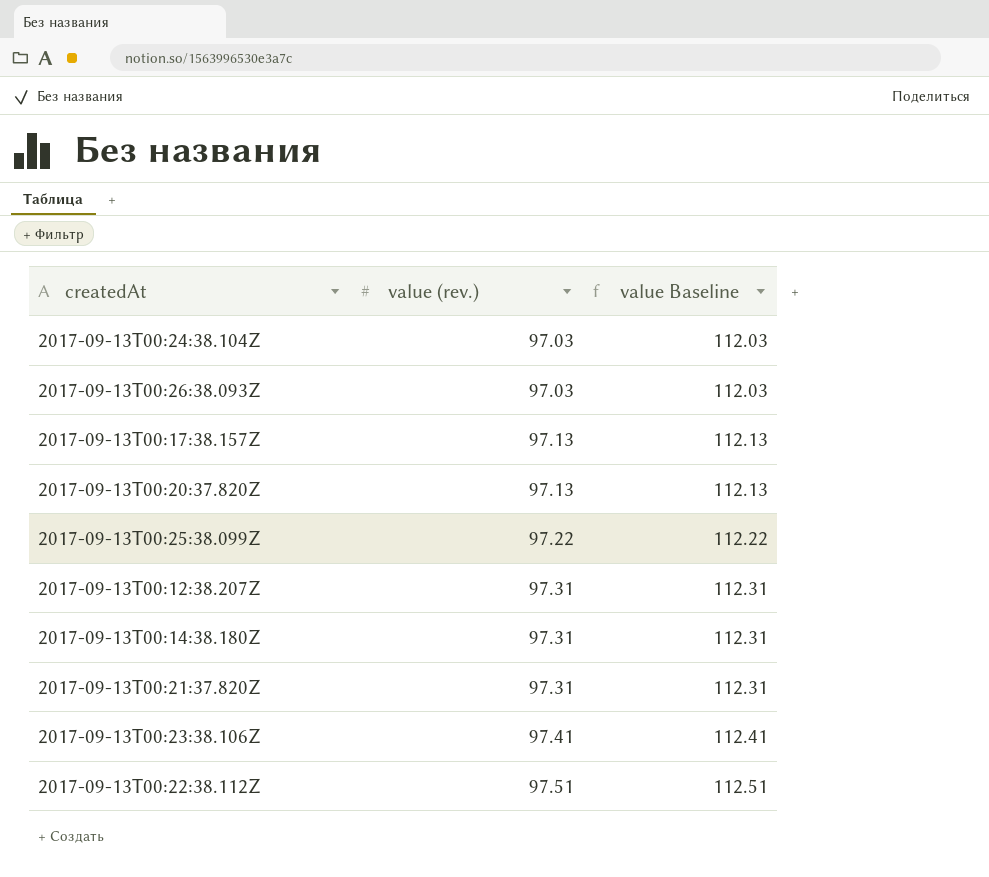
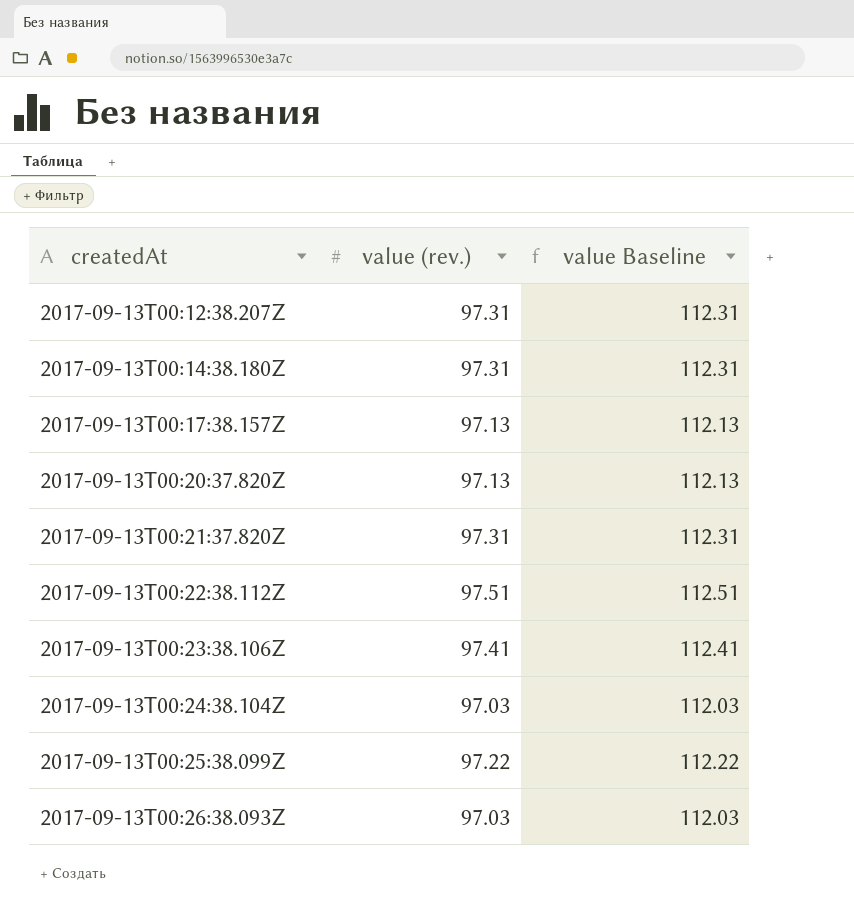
row order: value (rev.) ascending -> createdAt ascending

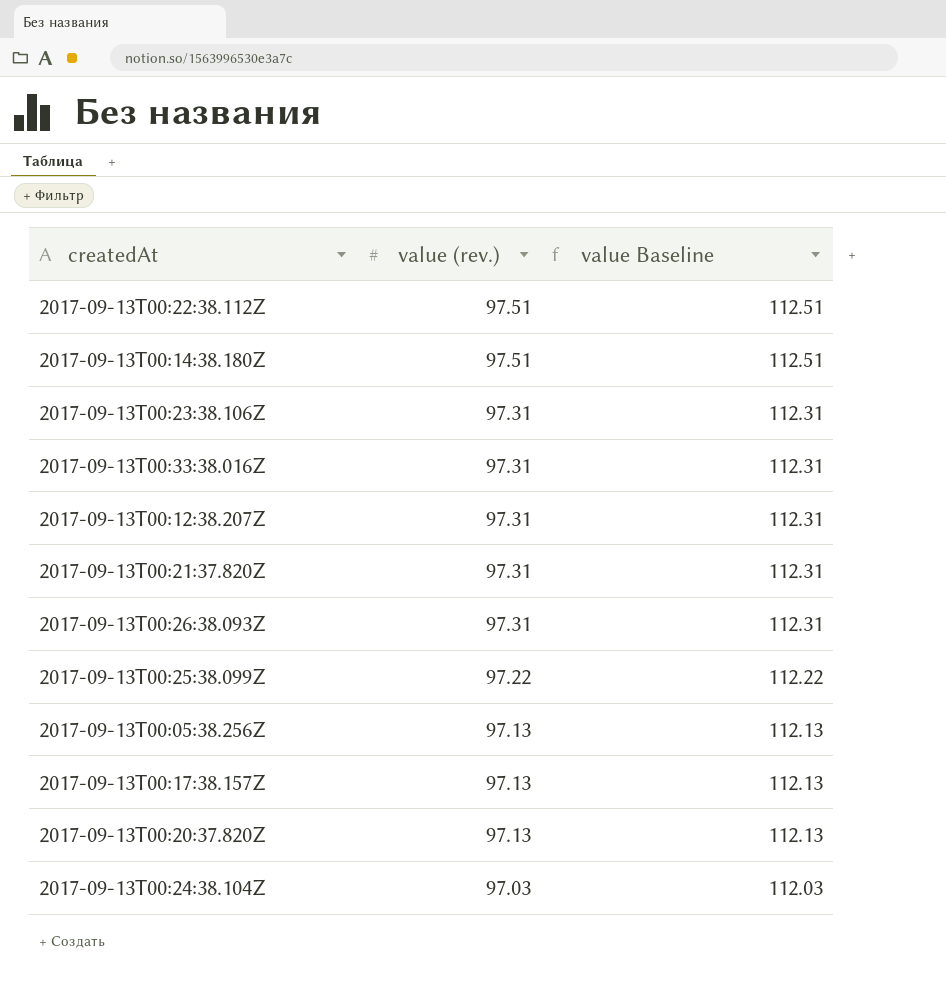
row order: createdAt ascending -> value (rev.) descending
2017-09-13T00:14:38.180Z | value (rev.): 97.31 -> 97.51
2017-09-13T00:14:38.180Z | value Baseline: 112.31 -> 112.51
2017-09-13T00:23:38.106Z | value (rev.): 97.41 -> 97.31
2017-09-13T00:23:38.106Z | value Baseline: 112.41 -> 112.31
row 2017-09-13T00:33:38.016Z: none -> 97.31 | 112.31
2017-09-13T00:26:38.093Z | value (rev.): 97.03 -> 97.31
2017-09-13T00:26:38.093Z | value Baseline: 112.03 -> 112.31
row 2017-09-13T00:05:38.256Z: none -> 97.13 | 112.13

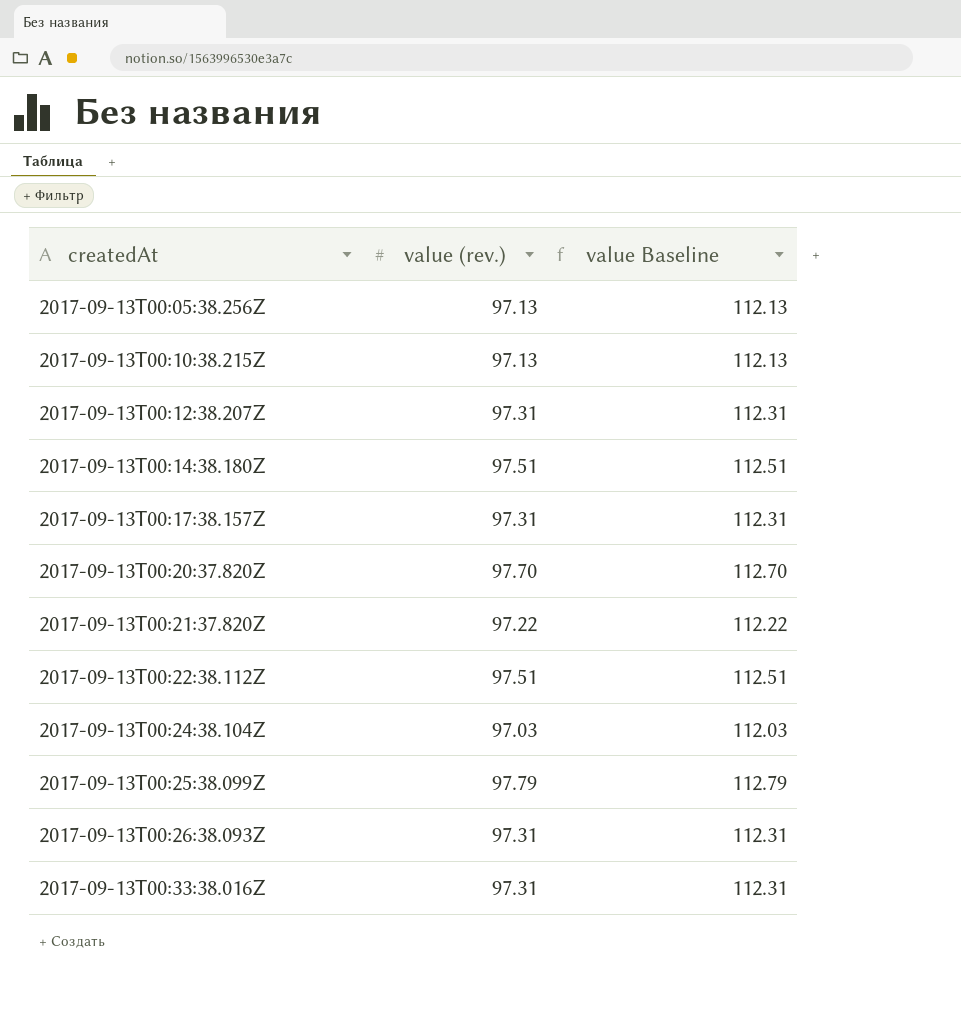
row order: value (rev.) descending -> createdAt ascending
row 2017-09-13T00:23:38.106Z: 97.31 | 112.31 -> none
row 2017-09-13T00:10:38.215Z: none -> 97.13 | 112.13
2017-09-13T00:17:38.157Z | value (rev.): 97.13 -> 97.31
2017-09-13T00:17:38.157Z | value Baseline: 112.13 -> 112.31
2017-09-13T00:20:37.820Z | value (rev.): 97.13 -> 97.70
2017-09-13T00:20:37.820Z | value Baseline: 112.13 -> 112.70
2017-09-13T00:21:37.820Z | value (rev.): 97.31 -> 97.22
2017-09-13T00:21:37.820Z | value Baseline: 112.31 -> 112.22
2017-09-13T00:25:38.099Z | value (rev.): 97.22 -> 97.79
2017-09-13T00:25:38.099Z | value Baseline: 112.22 -> 112.79

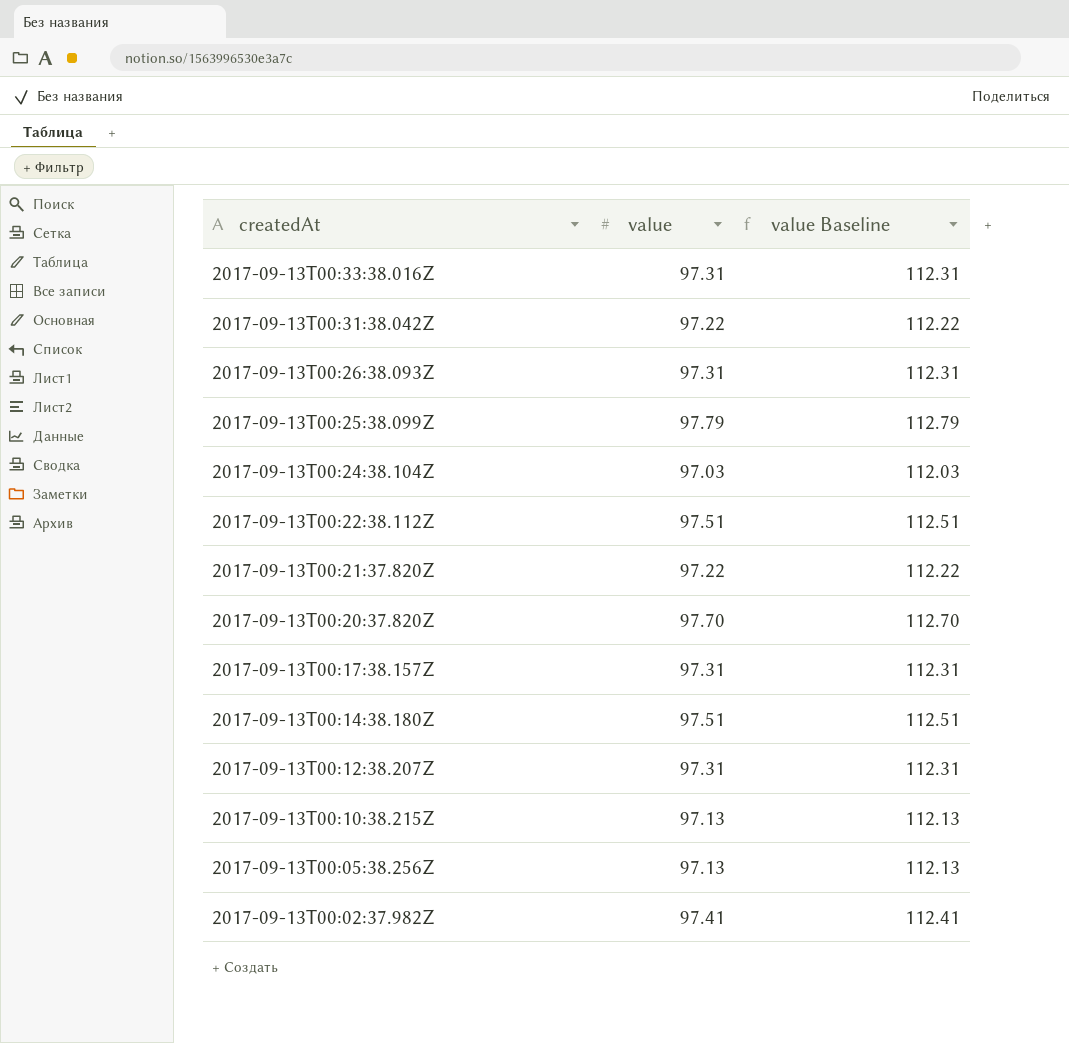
row order: createdAt ascending -> createdAt descending
column name: value (rev.) -> value
row 2017-09-13T00:31:38.042Z: none -> 97.22 | 112.22
row 2017-09-13T00:02:37.982Z: none -> 97.41 | 112.41

